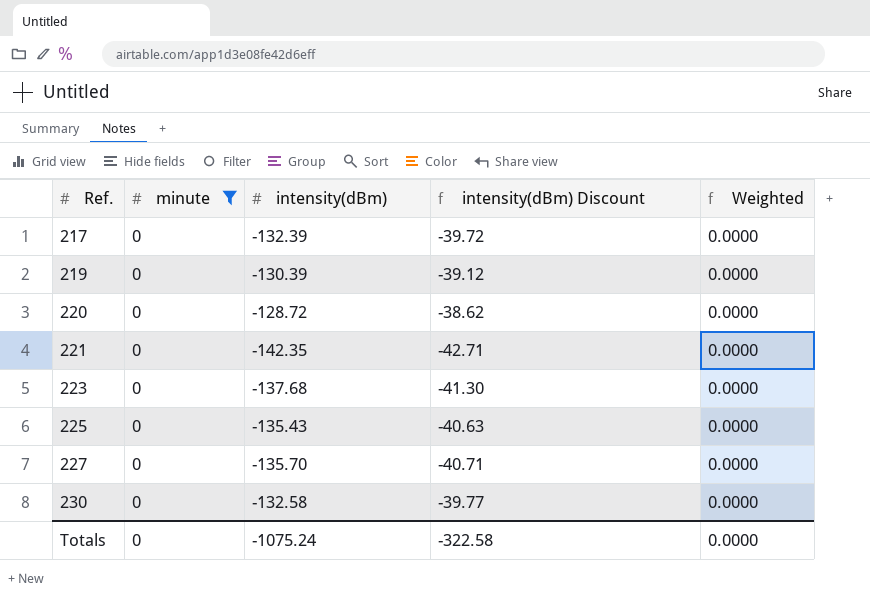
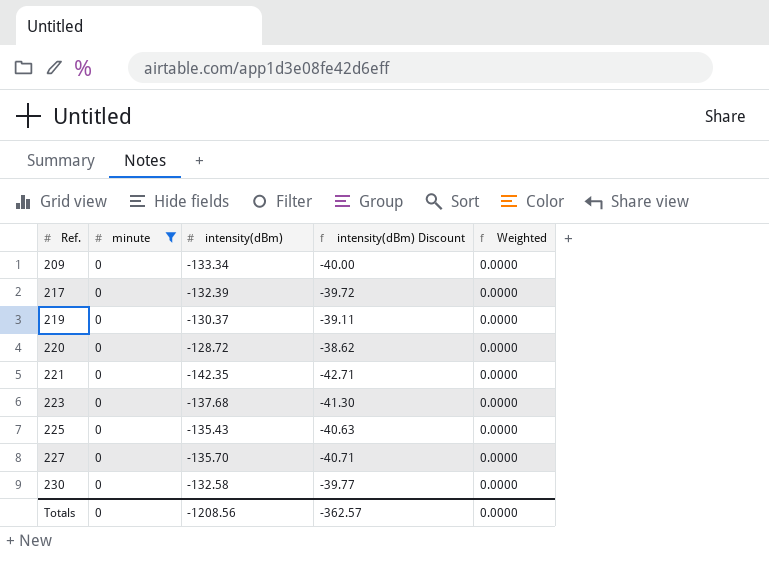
row 209: none -> 0 | -133.34 | -40.00 | 0.0000
219 | intensity(dBm): -130.39 -> -130.37
219 | intensity(dBm) Discount: -39.12 -> -39.11
Totals | intensity(dBm): -1075.24 -> -1208.56
Totals | intensity(dBm) Discount: -322.58 -> -362.57

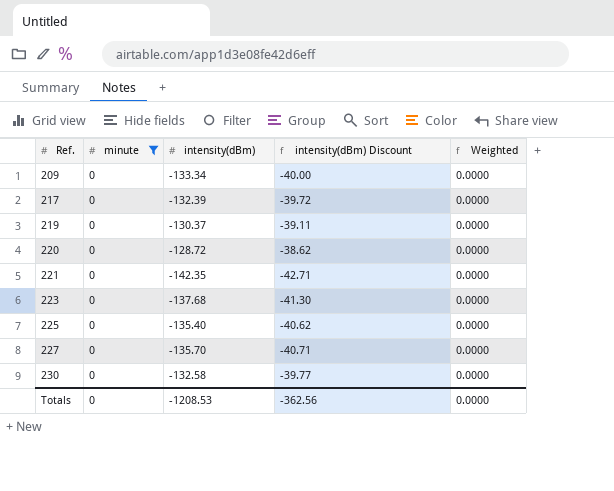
225 | intensity(dBm): -135.43 -> -135.40
225 | intensity(dBm) Discount: -40.63 -> -40.62
Totals | intensity(dBm): -1208.56 -> -1208.53
Totals | intensity(dBm) Discount: -362.57 -> -362.56

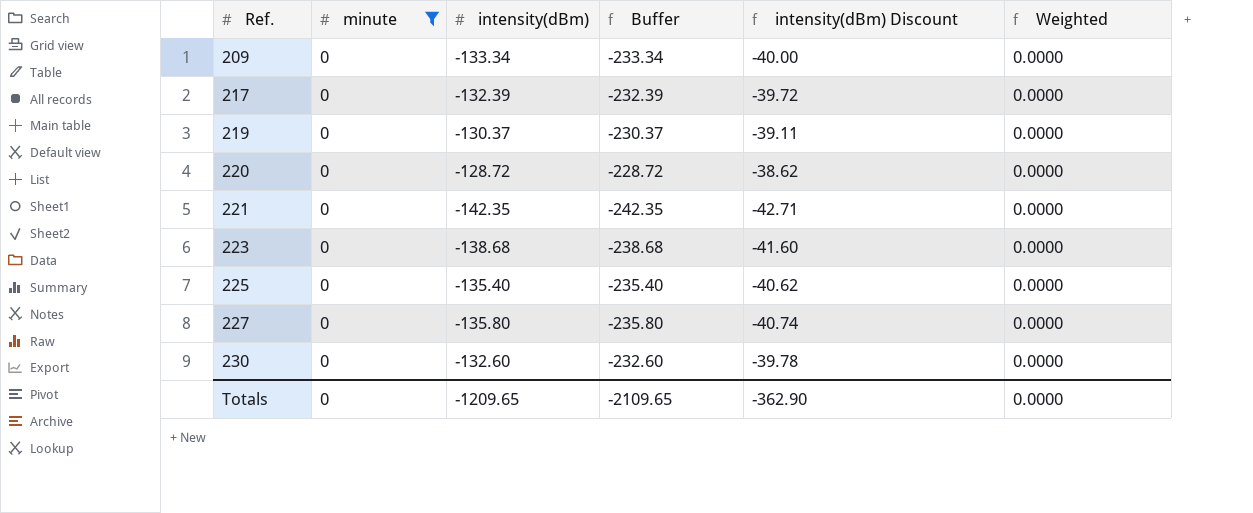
column Buffer | formula: none -> [intensity(dBm)] - 100
223 | intensity(dBm): -137.68 -> -138.68
223 | intensity(dBm) Discount: -41.30 -> -41.60
227 | intensity(dBm): -135.70 -> -135.80
227 | intensity(dBm) Discount: -40.71 -> -40.74
230 | intensity(dBm): -132.58 -> -132.60
230 | intensity(dBm) Discount: -39.77 -> -39.78
Totals | intensity(dBm): -1208.53 -> -1209.65
Totals | intensity(dBm) Discount: -362.56 -> -362.90

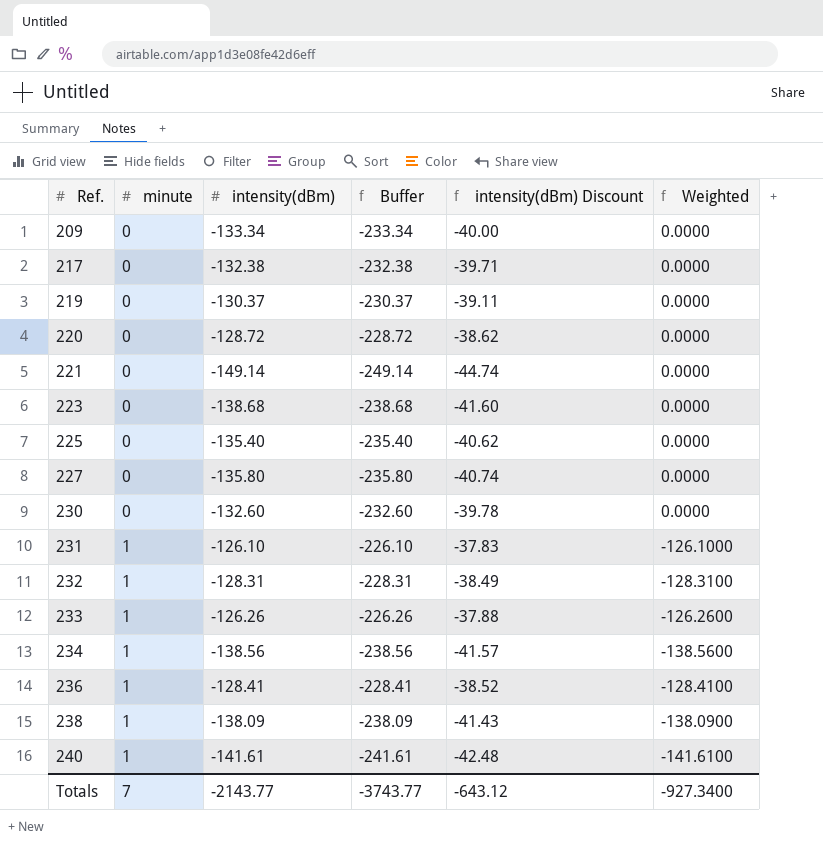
filter: minute = 0 -> none
217 | intensity(dBm): -132.39 -> -132.38
217 | Buffer: -232.39 -> -232.38
217 | intensity(dBm) Discount: -39.72 -> -39.71
221 | intensity(dBm): -142.35 -> -149.14
221 | Buffer: -242.35 -> -249.14
221 | intensity(dBm) Discount: -42.71 -> -44.74
Totals | minute: 0 -> 7
Totals | intensity(dBm): -1209.65 -> -2143.77
Totals | Buffer: -2109.65 -> -3743.77
Totals | intensity(dBm) Discount: -362.90 -> -643.12
Totals | Weighted: 0.0000 -> -927.3400

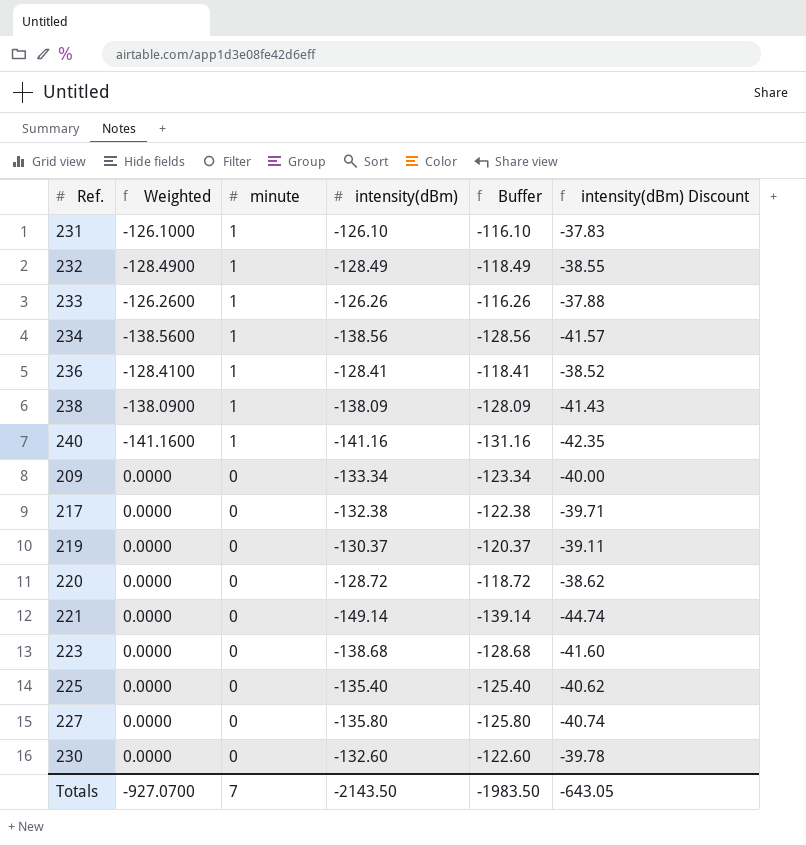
row order: Ref. ascending -> minute descending
column Weighted | position: 6 -> 2
column Buffer | formula: [intensity(dBm)] - 100 -> [intensity(dBm)] + 10
232 | Weighted: -128.3100 -> -128.4900
232 | intensity(dBm): -128.31 -> -128.49
232 | intensity(dBm) Discount: -38.49 -> -38.55
240 | Weighted: -141.6100 -> -141.1600
240 | intensity(dBm): -141.61 -> -141.16
240 | intensity(dBm) Discount: -42.48 -> -42.35
Totals | Weighted: -927.3400 -> -927.0700
Totals | intensity(dBm): -2143.77 -> -2143.50
Totals | Buffer: -3743.77 -> -1983.50
Totals | intensity(dBm) Discount: -643.12 -> -643.05

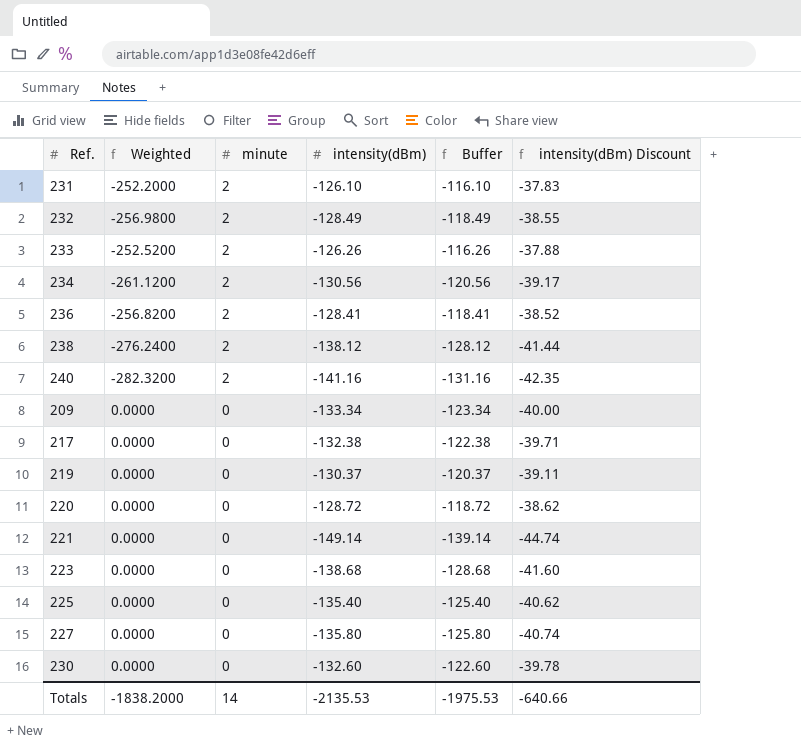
231 | Weighted: -126.1000 -> -252.2000
231 | minute: 1 -> 2
232 | Weighted: -128.4900 -> -256.9800
232 | minute: 1 -> 2
233 | Weighted: -126.2600 -> -252.5200
233 | minute: 1 -> 2
234 | Weighted: -138.5600 -> -261.1200
234 | minute: 1 -> 2
234 | intensity(dBm): -138.56 -> -130.56
234 | Buffer: -128.56 -> -120.56
234 | intensity(dBm) Discount: -41.57 -> -39.17
236 | Weighted: -128.4100 -> -256.8200
236 | minute: 1 -> 2
238 | Weighted: -138.0900 -> -276.2400
238 | minute: 1 -> 2
238 | intensity(dBm): -138.09 -> -138.12
238 | Buffer: -128.09 -> -128.12
238 | intensity(dBm) Discount: -41.43 -> -41.44
240 | Weighted: -141.1600 -> -282.3200
240 | minute: 1 -> 2
Totals | Weighted: -927.0700 -> -1838.2000
Totals | minute: 7 -> 14
Totals | intensity(dBm): -2143.50 -> -2135.53
Totals | Buffer: -1983.50 -> -1975.53
Totals | intensity(dBm) Discount: -643.05 -> -640.66

